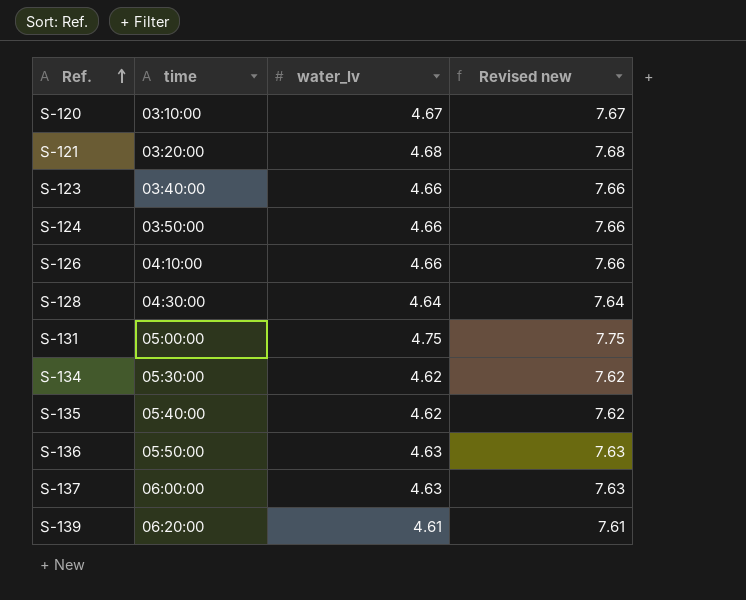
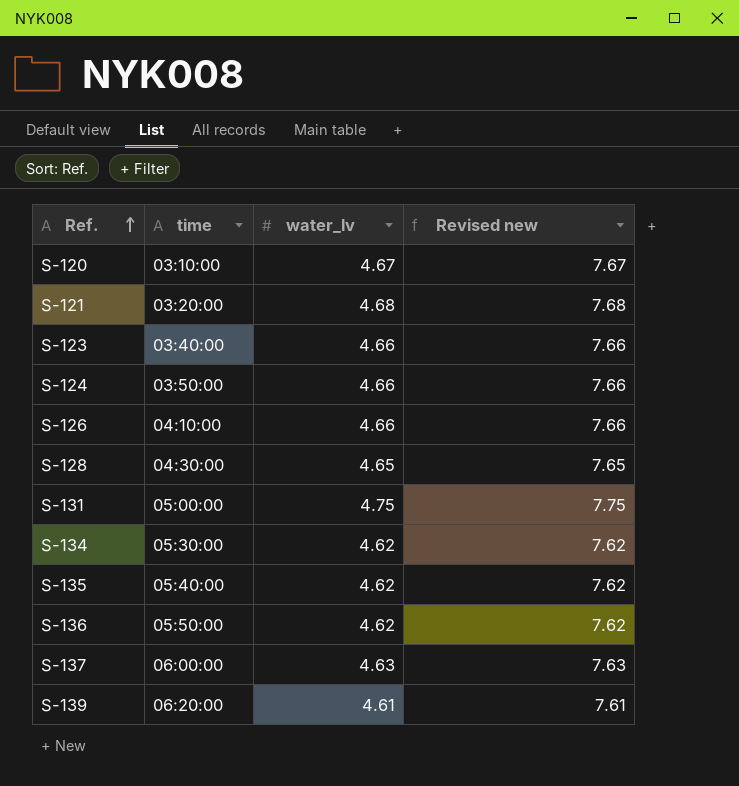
S-128 | water_lv: 4.64 -> 4.65
S-128 | Revised new: 7.64 -> 7.65
S-136 | water_lv: 4.63 -> 4.62
S-136 | Revised new: 7.63 -> 7.62

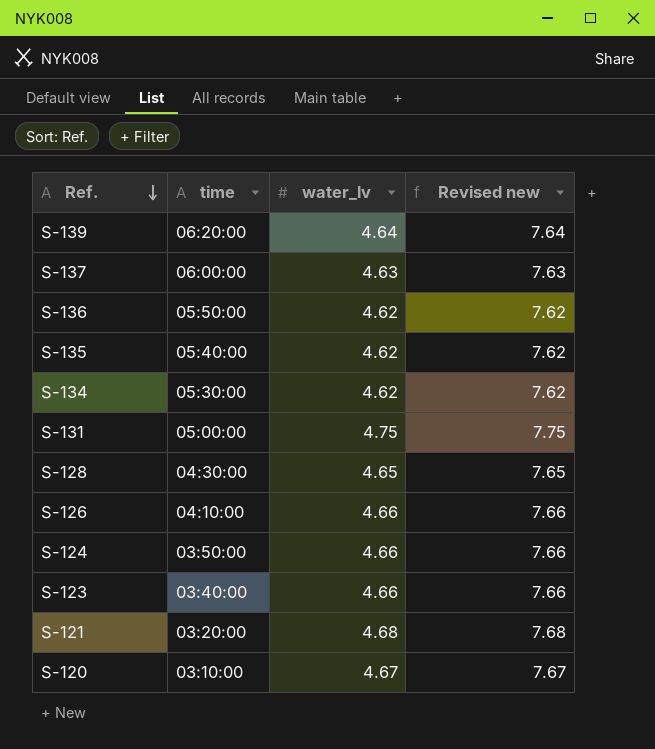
row order: Ref. ascending -> Ref. descending
S-139 | water_lv: 4.61 -> 4.64
S-139 | Revised new: 7.61 -> 7.64

